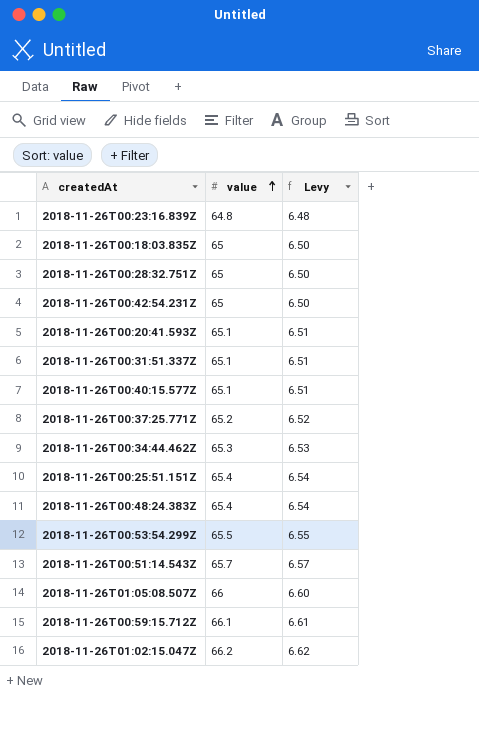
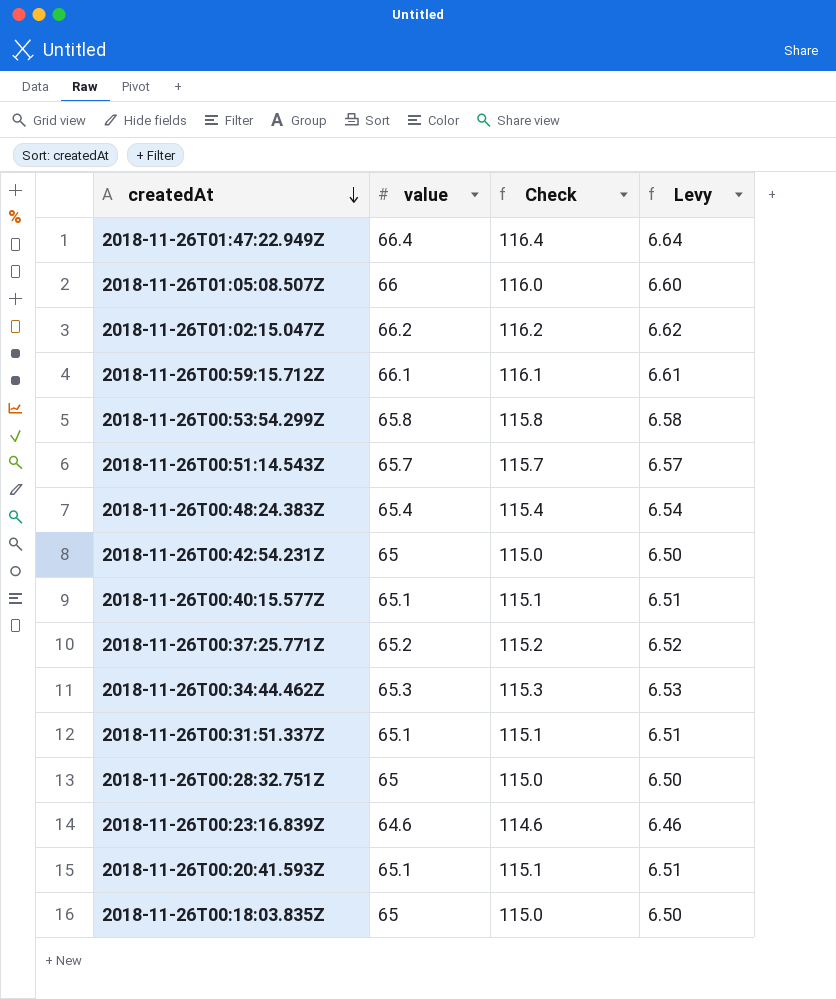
row order: value ascending -> createdAt descending
column Check | formula: none -> [value] + 50
row 2018-11-26T00:25:51.151Z: 65.4 | 6.54 -> none
row 2018-11-26T01:47:22.949Z: none -> 66.4 | 116.4 | 6.64
2018-11-26T00:53:54.299Z | value: 65.5 -> 65.8
2018-11-26T00:53:54.299Z | Levy: 6.55 -> 6.58
2018-11-26T00:23:16.839Z | value: 64.8 -> 64.6
2018-11-26T00:23:16.839Z | Levy: 6.48 -> 6.46

